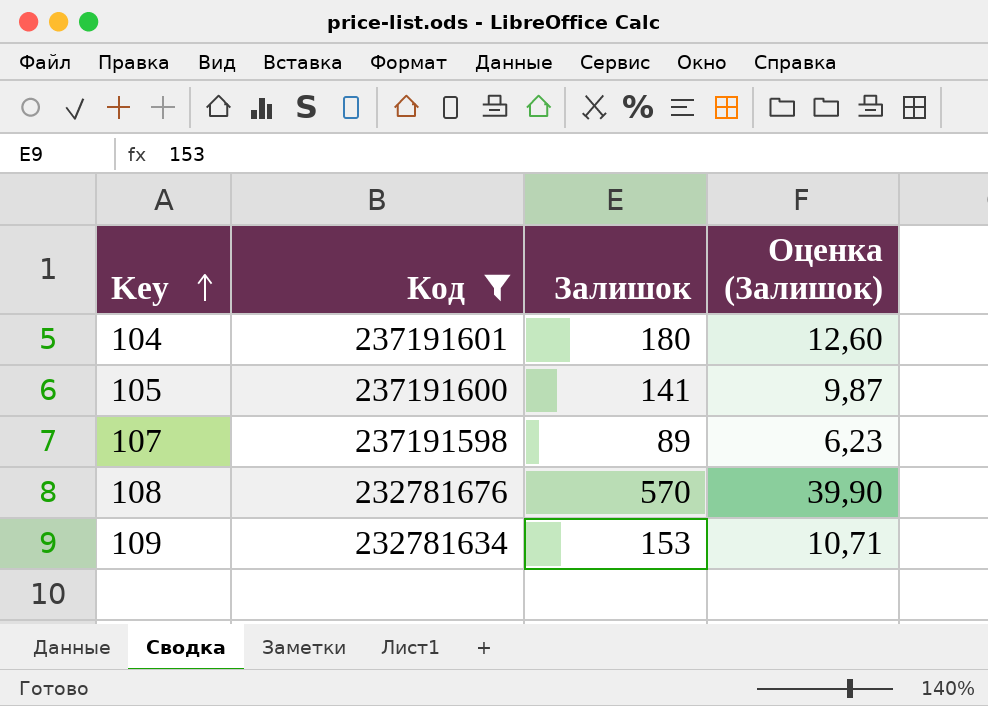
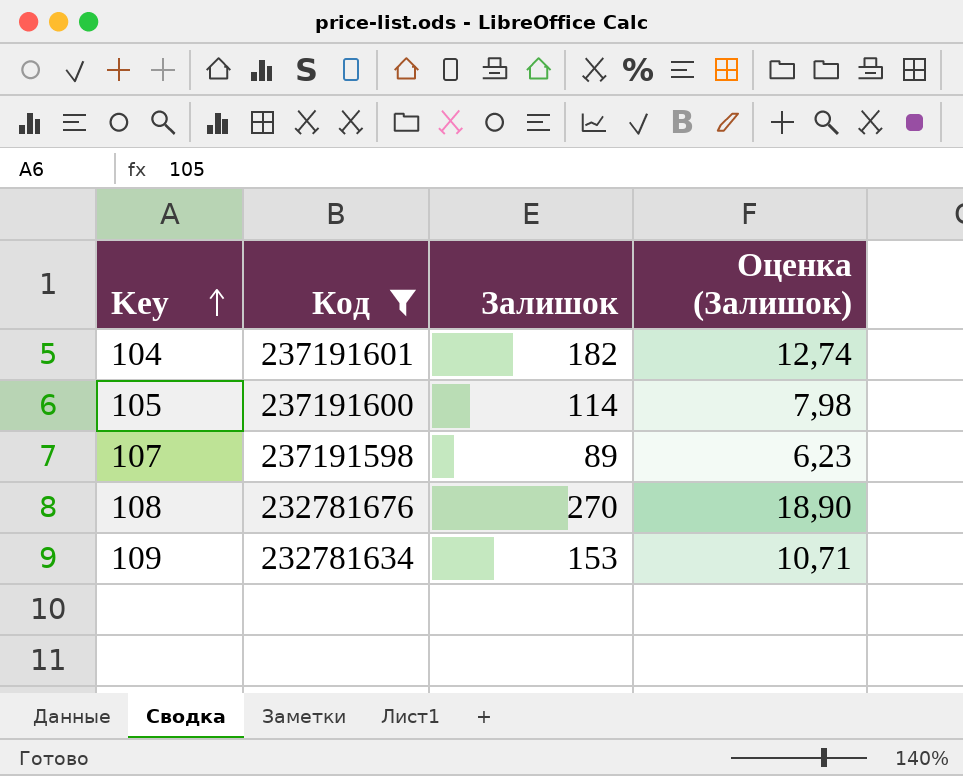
104 | Залишок: 180 -> 182
104 | Оценка (Залишок): 12,60 -> 12,74
105 | Залишок: 141 -> 114
105 | Оценка (Залишок): 9,87 -> 7,98
108 | Залишок: 570 -> 270
108 | Оценка (Залишок): 39,90 -> 18,90

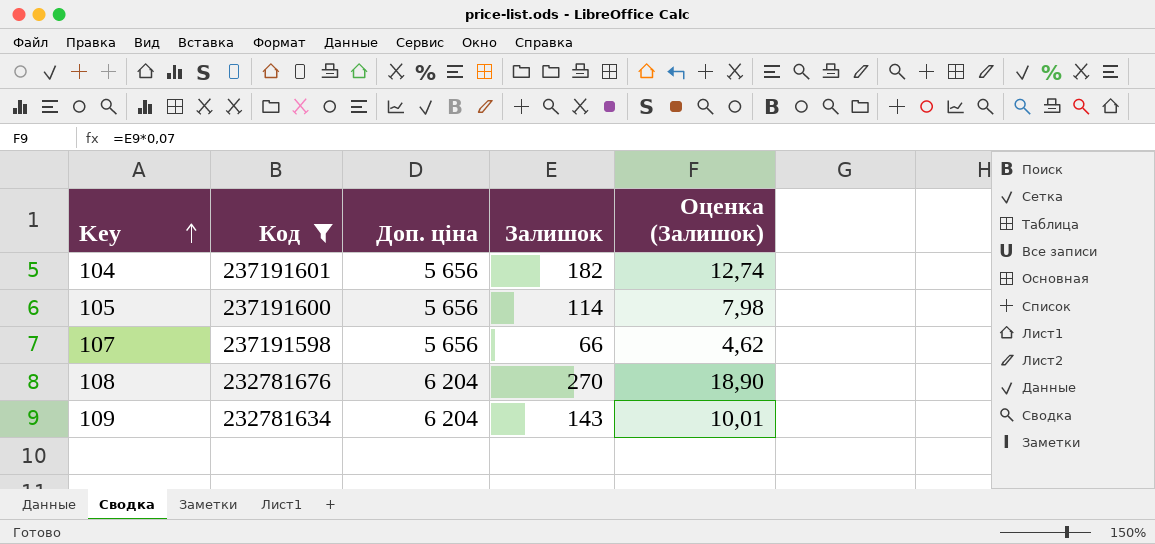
column Доп. ціна | position: none -> 3
107 | Залишок: 89 -> 66
107 | Оценка (Залишок): 6,23 -> 4,62
109 | Залишок: 153 -> 143
109 | Оценка (Залишок): 10,71 -> 10,01

